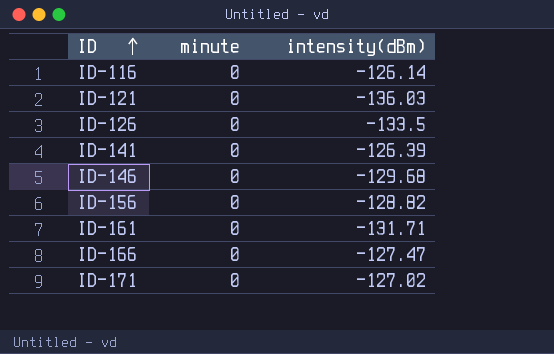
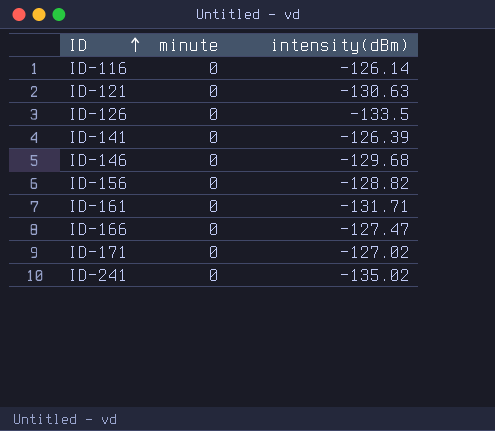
ID-121 | intensity(dBm): -136.03 -> -130.63
row ID-241: none -> 0 | -135.02

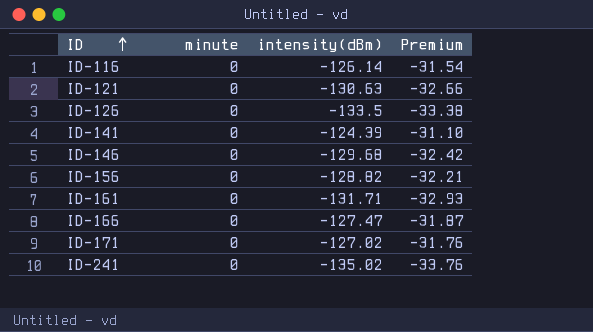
column Premium | formula: none -> [intensity(dBm)] * 0.25
ID-141 | intensity(dBm): -126.39 -> -124.39

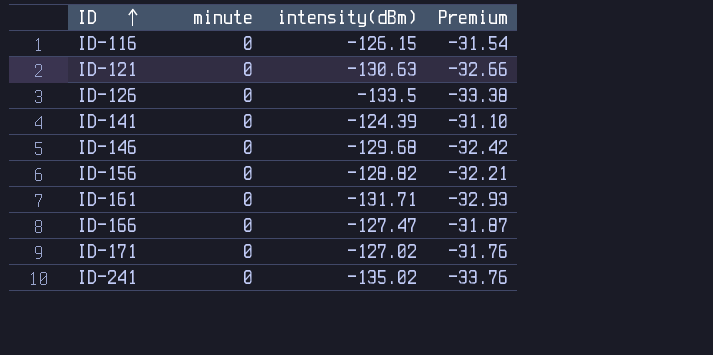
ID-116 | intensity(dBm): -126.14 -> -126.15

